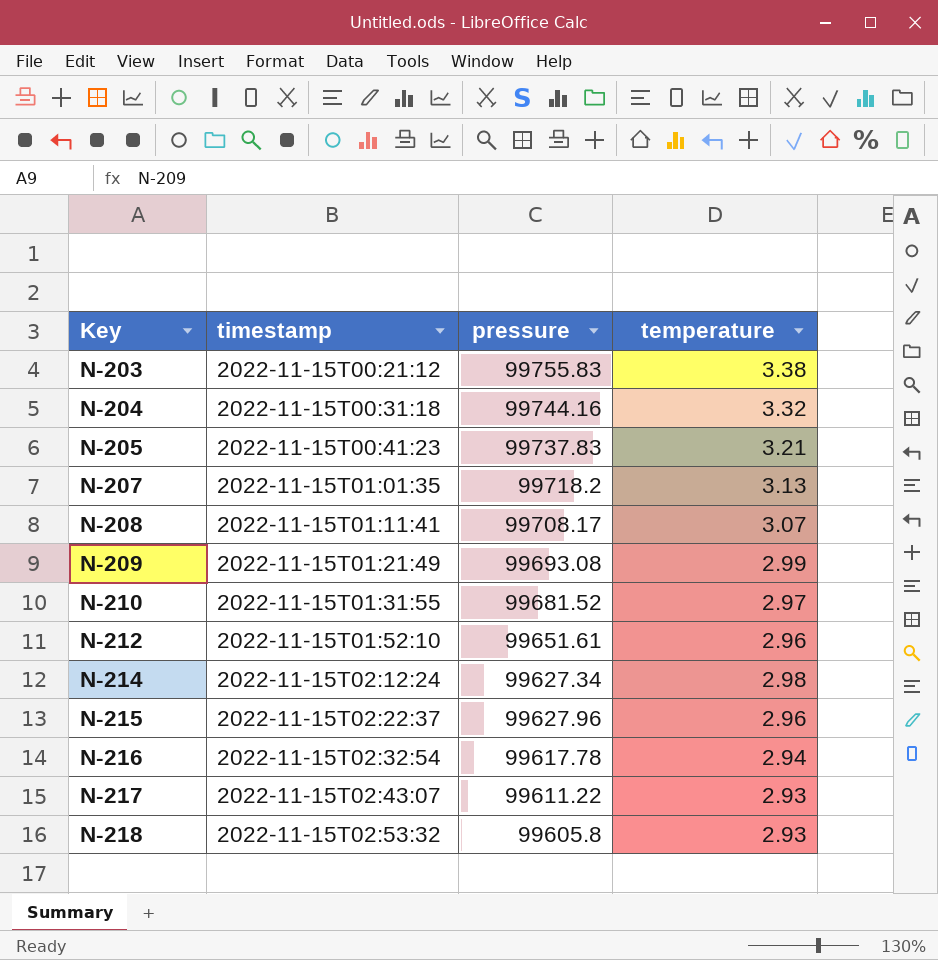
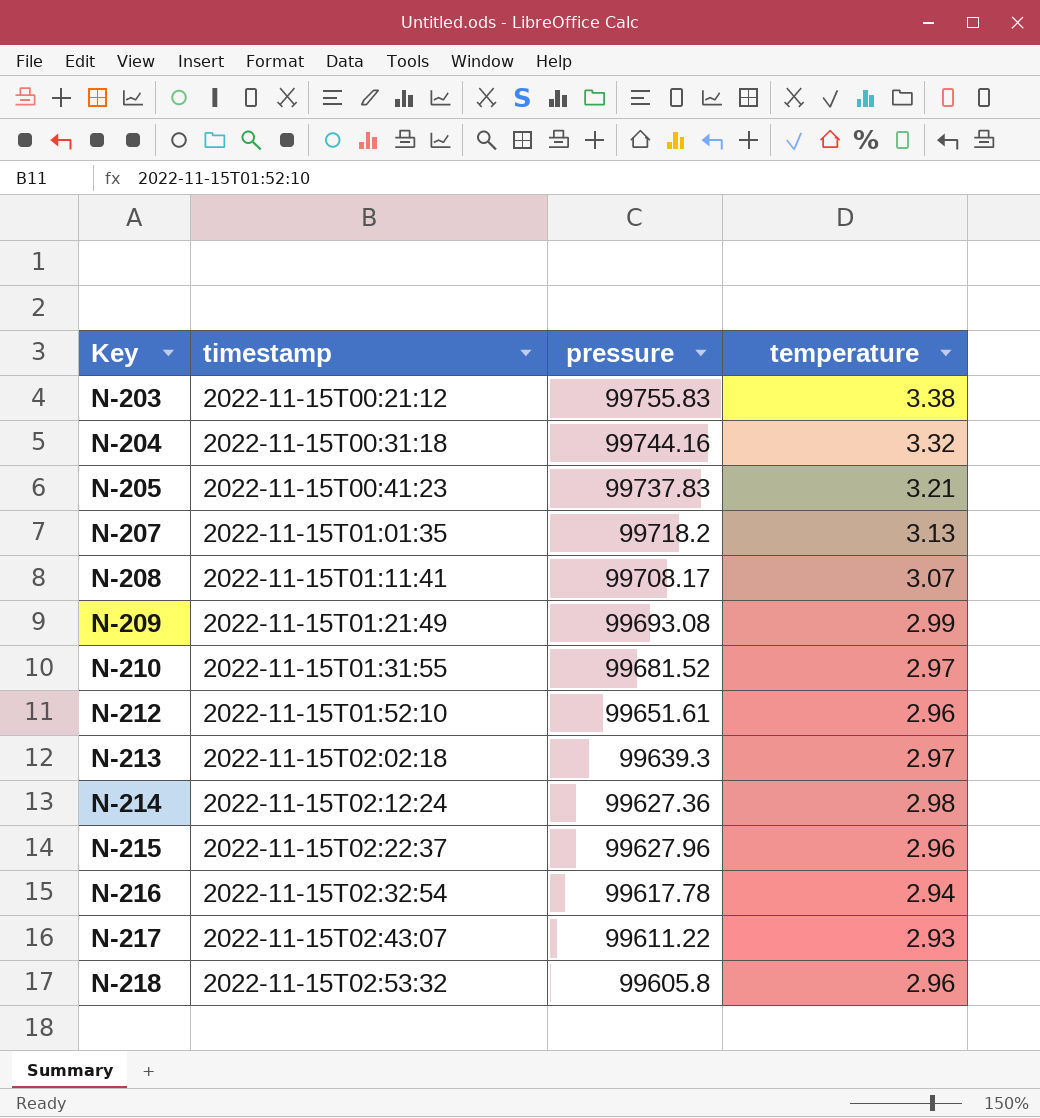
row N-213: none -> 2022-11-15T02:02:18 | 99639.3 | 2.97
N-214 | pressure: 99627.34 -> 99627.36
N-218 | temperature: 2.93 -> 2.96

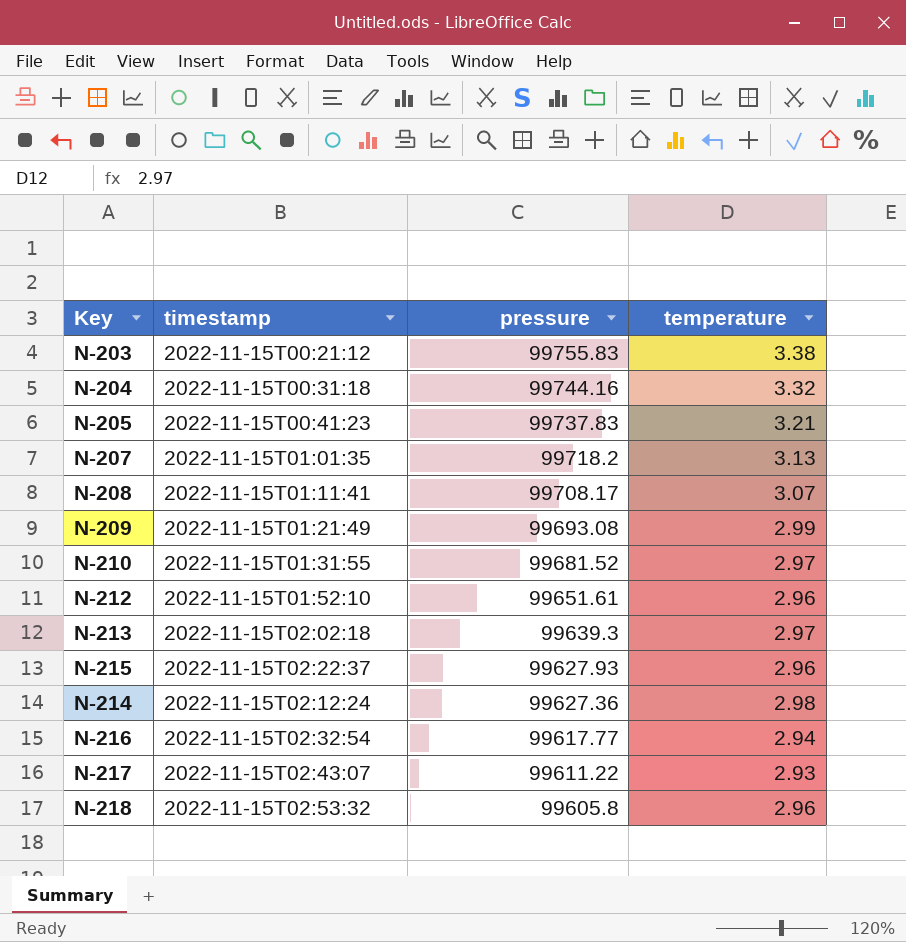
row order: Key ascending -> pressure descending
N-215 | pressure: 99627.96 -> 99627.93
N-216 | pressure: 99617.78 -> 99617.77

